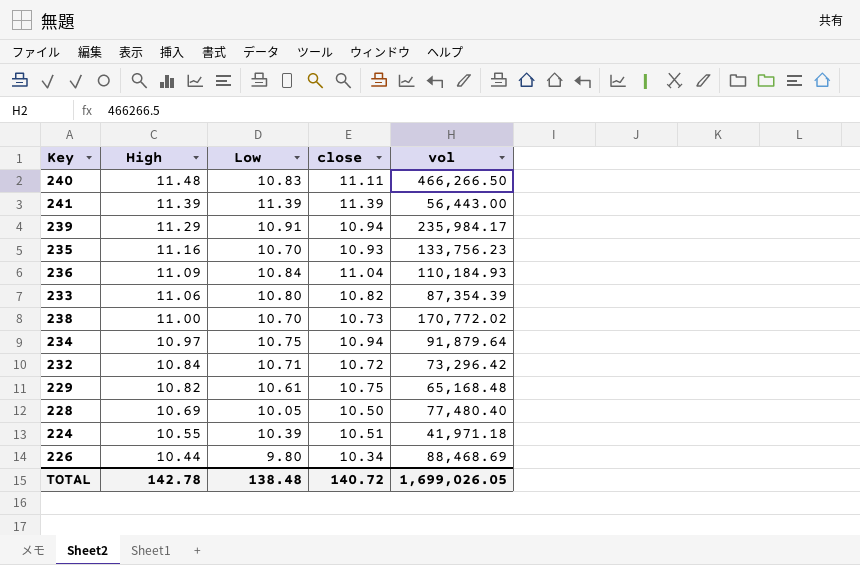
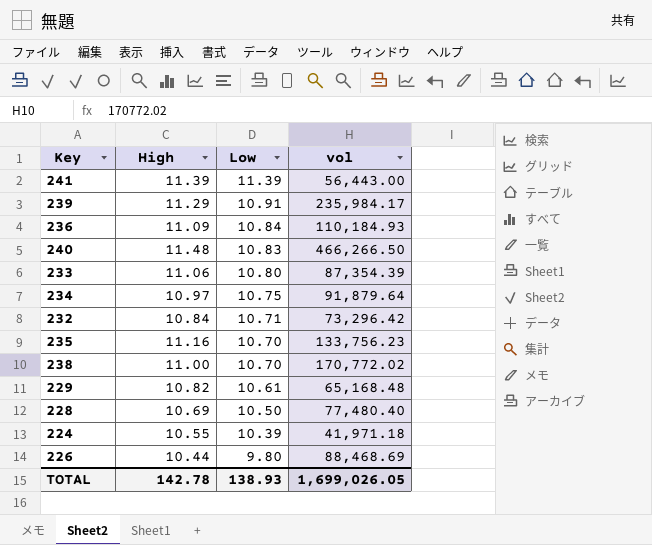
row order: High descending -> Low descending
column close | position: 4 -> none
228 | Low: 10.05 -> 10.50
TOTAL | Low: 138.48 -> 138.93

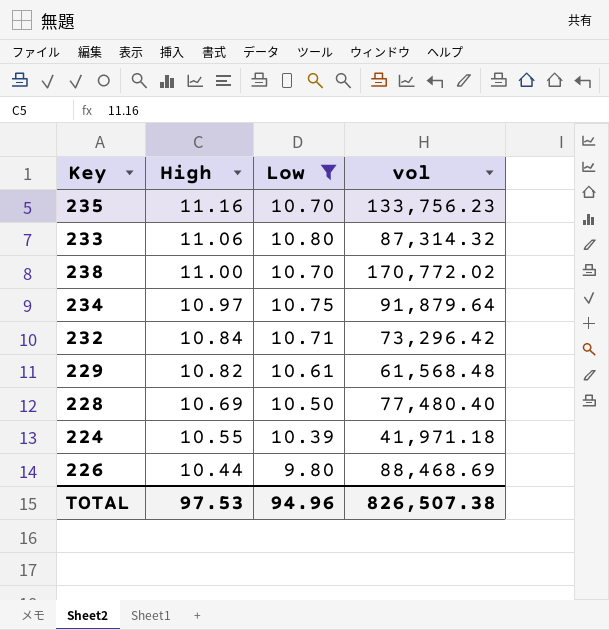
filter: none -> Low <= 10.80
row order: Low descending -> High descending
233 | vol: 87,354.39 -> 87,314.32
229 | vol: 65,168.48 -> 61,568.48
TOTAL | High: 142.78 -> 97.53
TOTAL | Low: 138.93 -> 94.96
TOTAL | vol: 1,699,026.05 -> 826,507.38

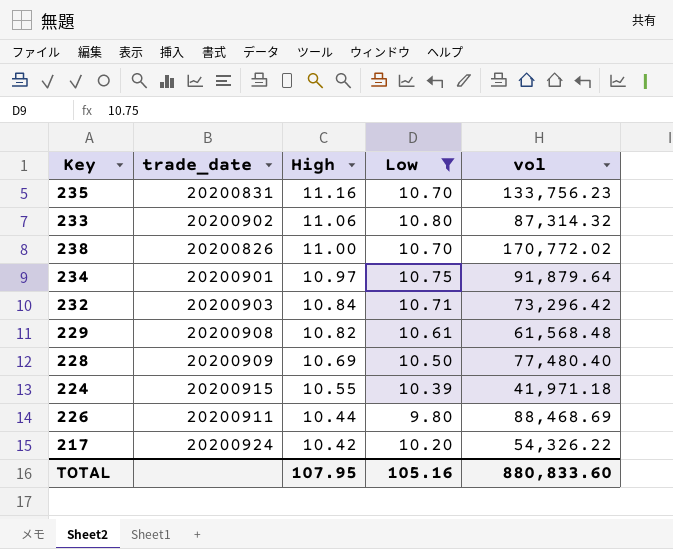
column trade_date | position: none -> 2
row 217: none -> 20200924 | 10.42 | 10.20 | 54,326.22
TOTAL | High: 97.53 -> 107.95
TOTAL | Low: 94.96 -> 105.16
TOTAL | vol: 826,507.38 -> 880,833.60

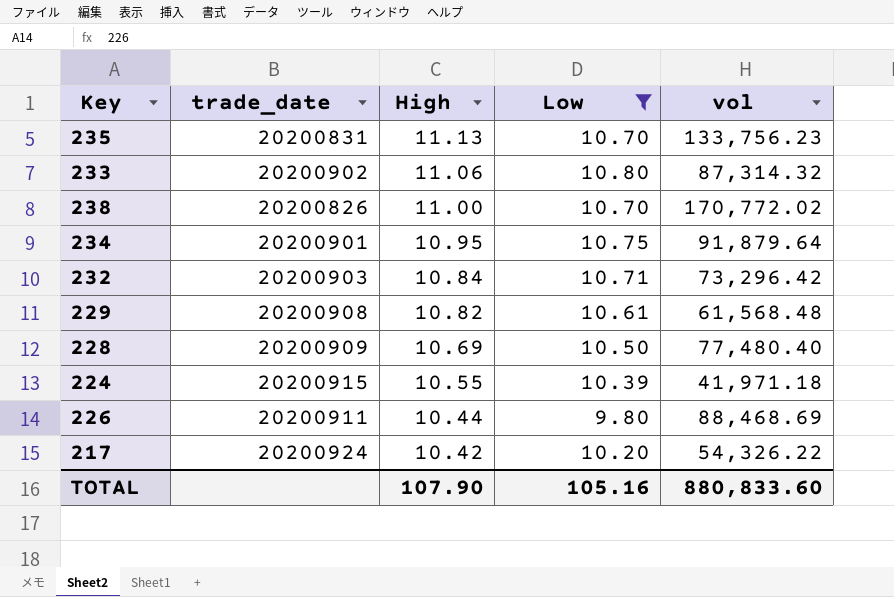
235 | High: 11.16 -> 11.13
234 | High: 10.97 -> 10.95
TOTAL | High: 107.95 -> 107.90

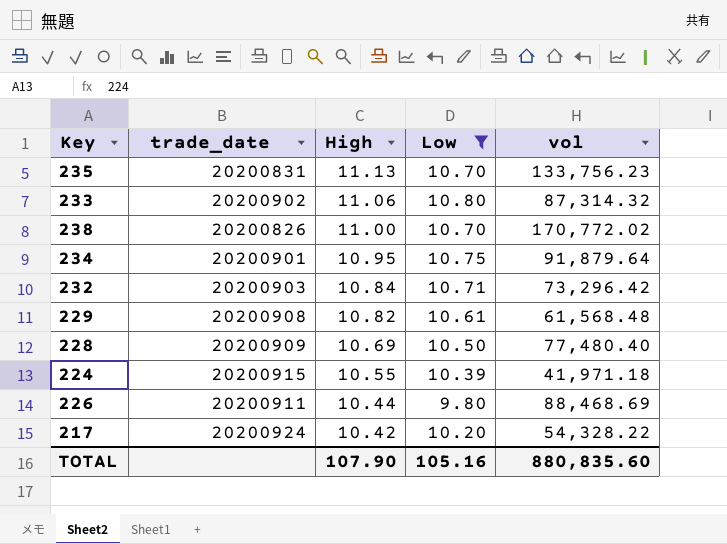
217 | vol: 54,326.22 -> 54,328.22
TOTAL | vol: 880,833.60 -> 880,835.60

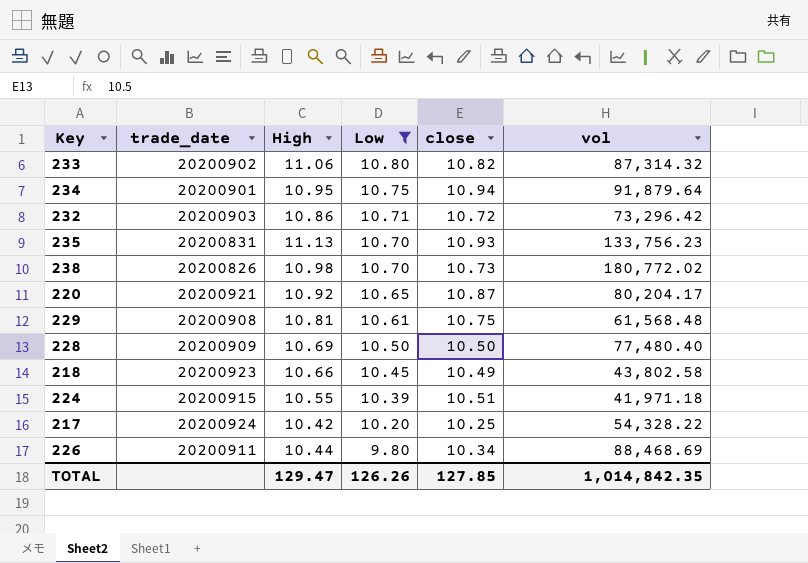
row order: High descending -> Low descending
column close | position: none -> 5
232 | High: 10.84 -> 10.86
238 | High: 11.00 -> 10.98
238 | vol: 170,772.02 -> 180,772.02
row 220: none -> 20200921 | 10.92 | 10.65 | 10.87 | 80,204.17
229 | High: 10.82 -> 10.81
row 218: none -> 20200923 | 10.66 | 10.45 | 10.49 | 43,802.58
TOTAL | High: 107.90 -> 129.47
TOTAL | Low: 105.16 -> 126.26
TOTAL | vol: 880,835.60 -> 1,014,842.35

